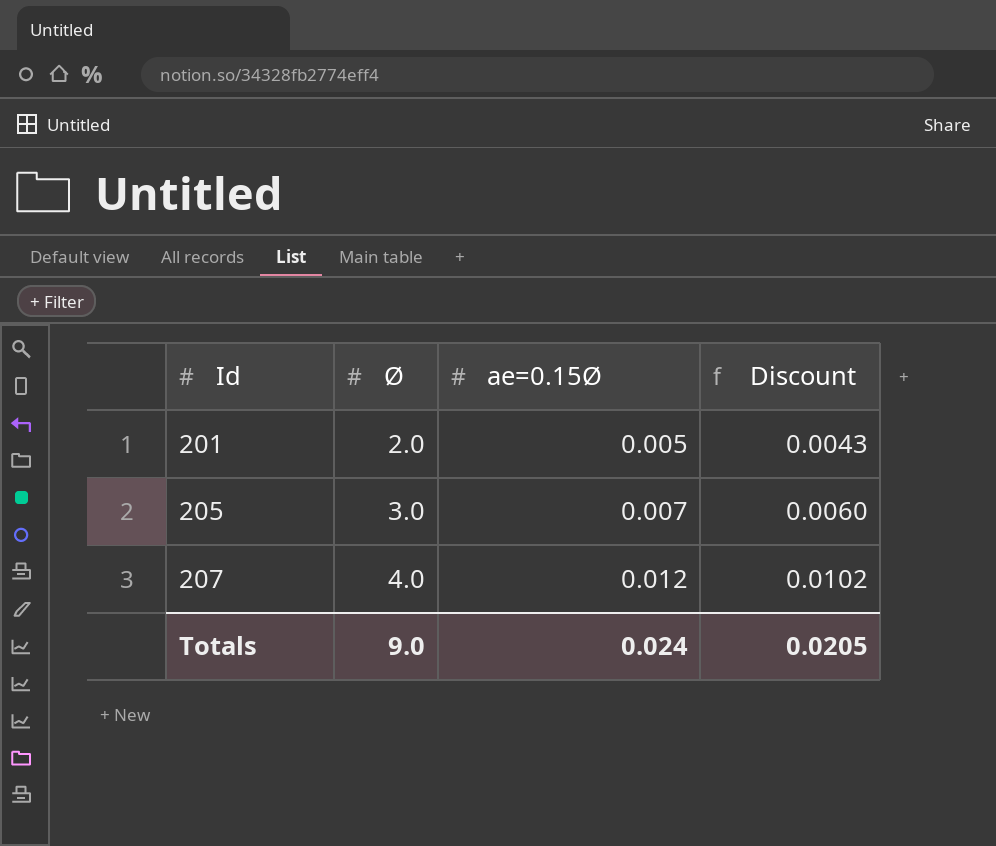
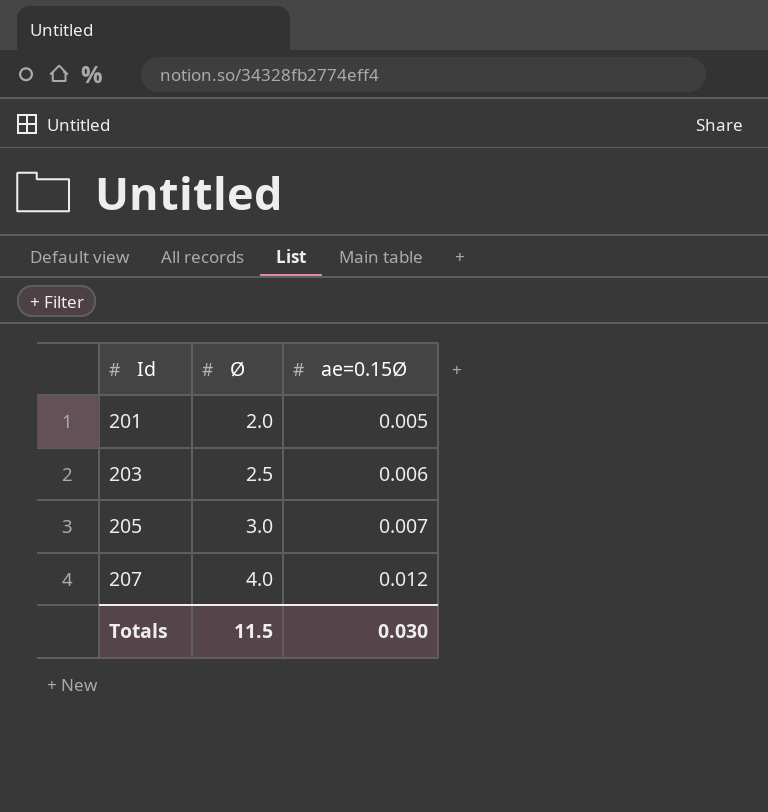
column Discount | formula: [ae=0.15Ø] * 0.85 -> none
row 203: none -> 2.5 | 0.006
Totals | Ø: 9.0 -> 11.5
Totals | ae=0.15Ø: 0.024 -> 0.030

